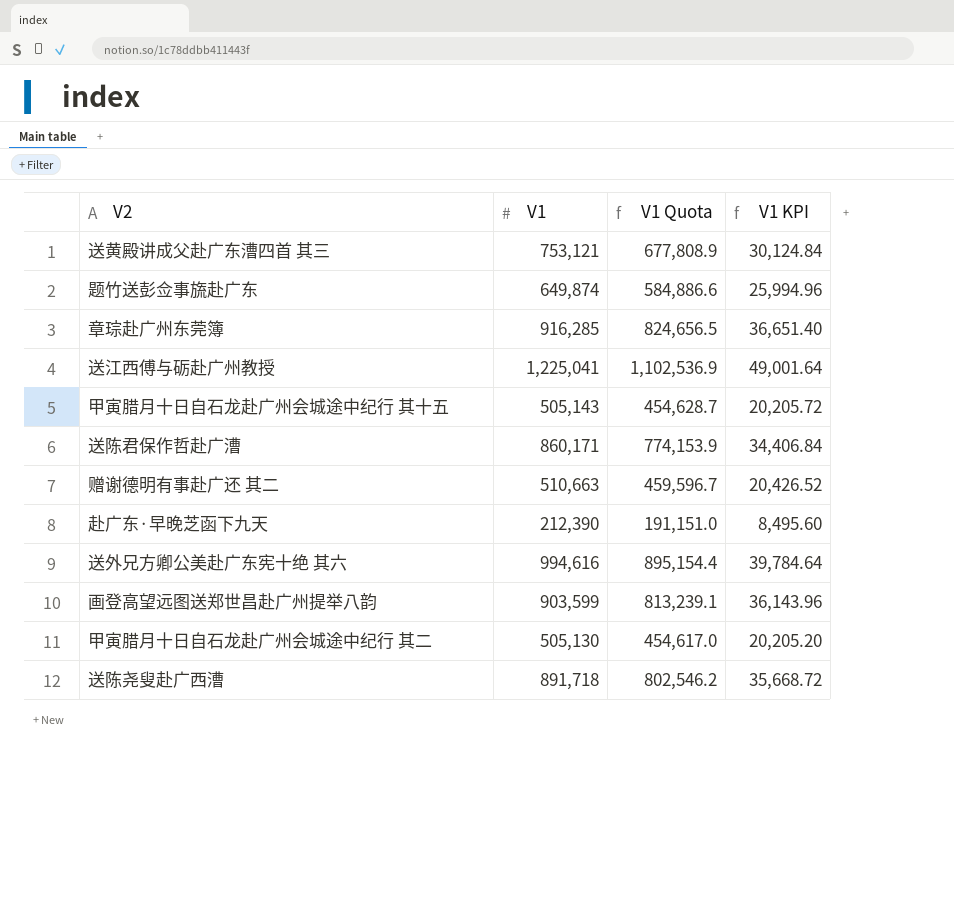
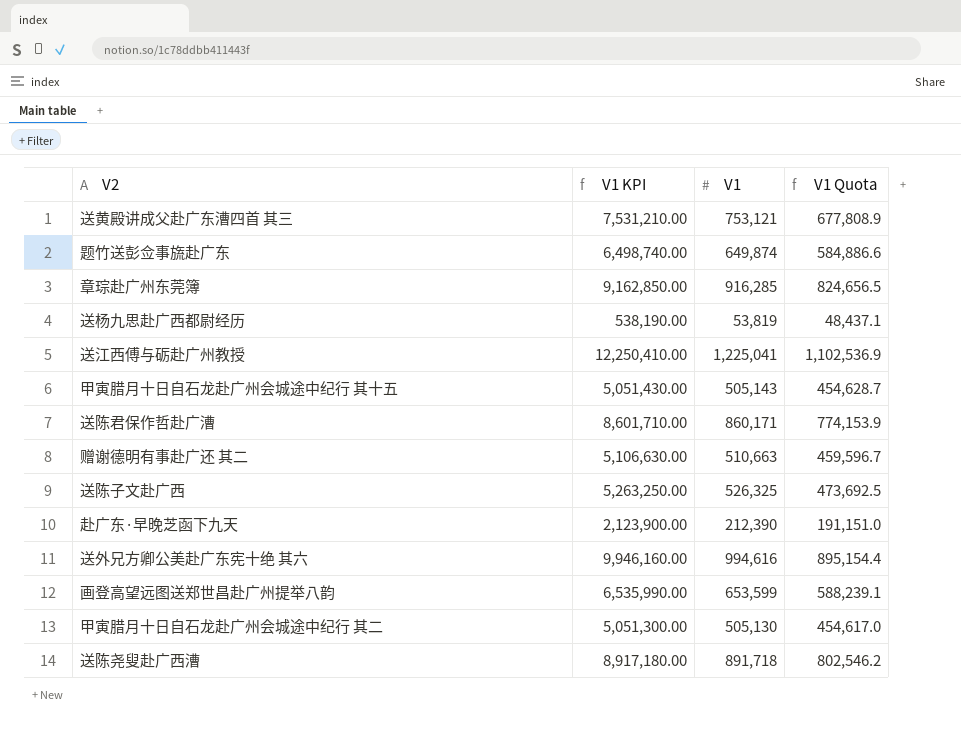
column V1 KPI | formula: [V1] * 0.04 -> [V1] * 10
column V1 KPI | position: 4 -> 2
row 送杨九思赴广西都尉经历: none -> 538,190.00 | 53,819 | 48,437.1
row 送陈子文赴广西: none -> 5,263,250.00 | 526,325 | 473,692.5
画登高望远图送郑世昌赴广州提举八韵 | V1: 903,599 -> 653,599
画登高望远图送郑世昌赴广州提举八韵 | V1 Quota: 813,239.1 -> 588,239.1

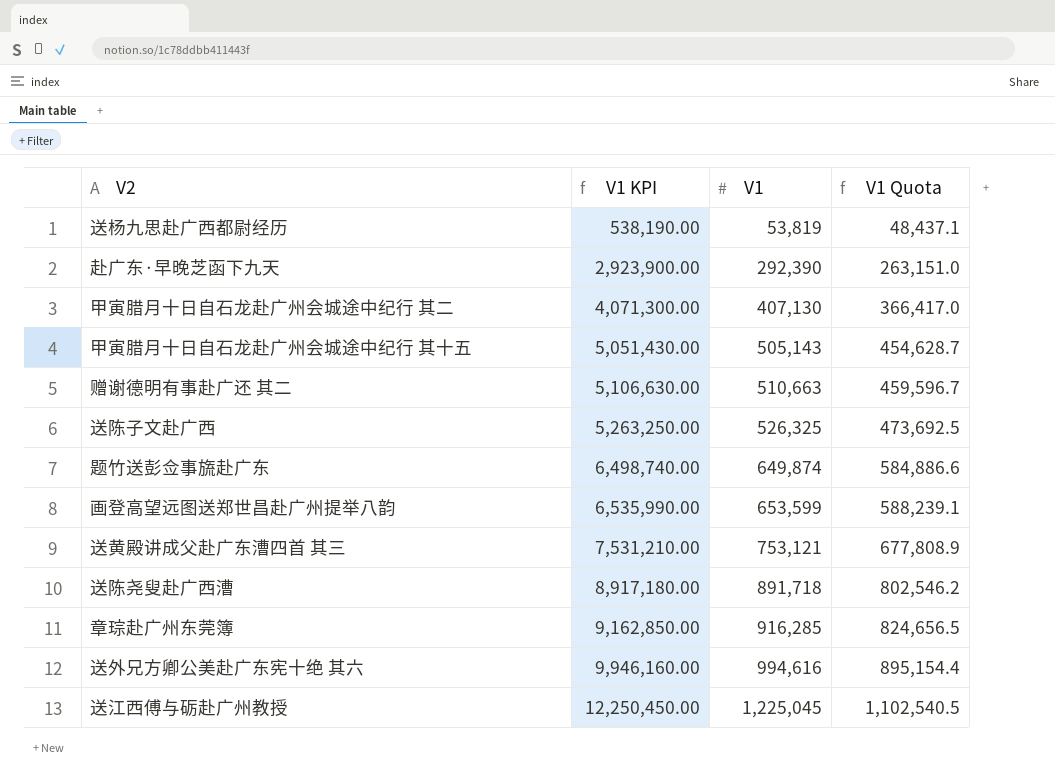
row order: none -> V1 KPI ascending
row 送陈君保作哲赴广漕: 8,601,710.00 | 860,171 | 774,153.9 -> none
赴广东·早晚芝函下九天 | V1 KPI: 2,123,900.00 -> 2,923,900.00
赴广东·早晚芝函下九天 | V1: 212,390 -> 292,390
赴广东·早晚芝函下九天 | V1 Quota: 191,151.0 -> 263,151.0
甲寅腊月十日自石龙赴广州会城途中纪行 其二 | V1 KPI: 5,051,300.00 -> 4,071,300.00
甲寅腊月十日自石龙赴广州会城途中纪行 其二 | V1: 505,130 -> 407,130
甲寅腊月十日自石龙赴广州会城途中纪行 其二 | V1 Quota: 454,617.0 -> 366,417.0
送江西傅与砺赴广州教授 | V1 KPI: 12,250,410.00 -> 12,250,450.00
送江西傅与砺赴广州教授 | V1: 1,225,041 -> 1,225,045
送江西傅与砺赴广州教授 | V1 Quota: 1,102,536.9 -> 1,102,540.5

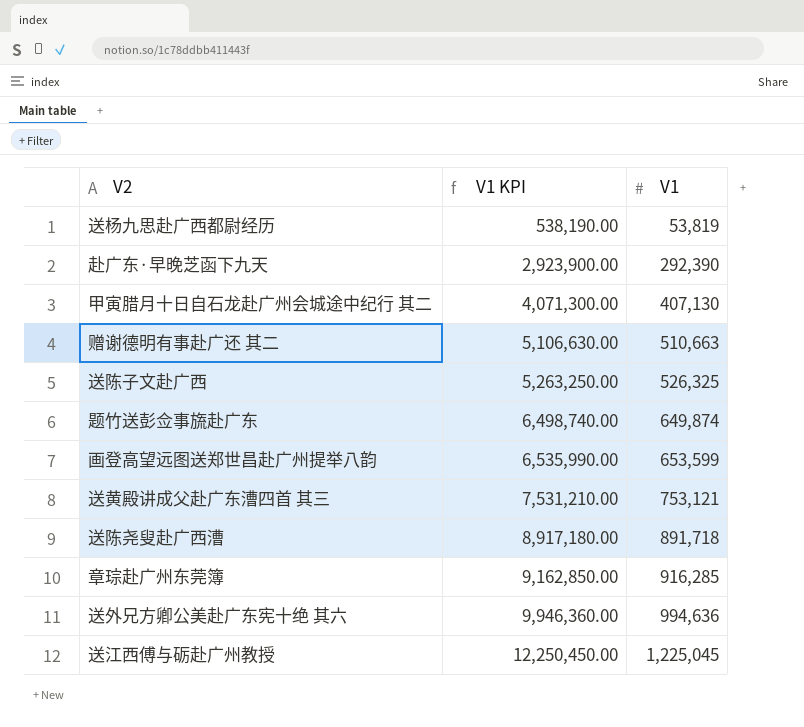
column V1 Quota | formula: [V1] * 0.9 -> none
row 甲寅腊月十日自石龙赴广州会城途中纪行 其十五: 5,051,430.00 | 505,143 | 454,628.7 -> none
送外兄方卿公美赴广东宪十绝 其六 | V1 KPI: 9,946,160.00 -> 9,946,360.00
送外兄方卿公美赴广东宪十绝 其六 | V1: 994,616 -> 994,636

